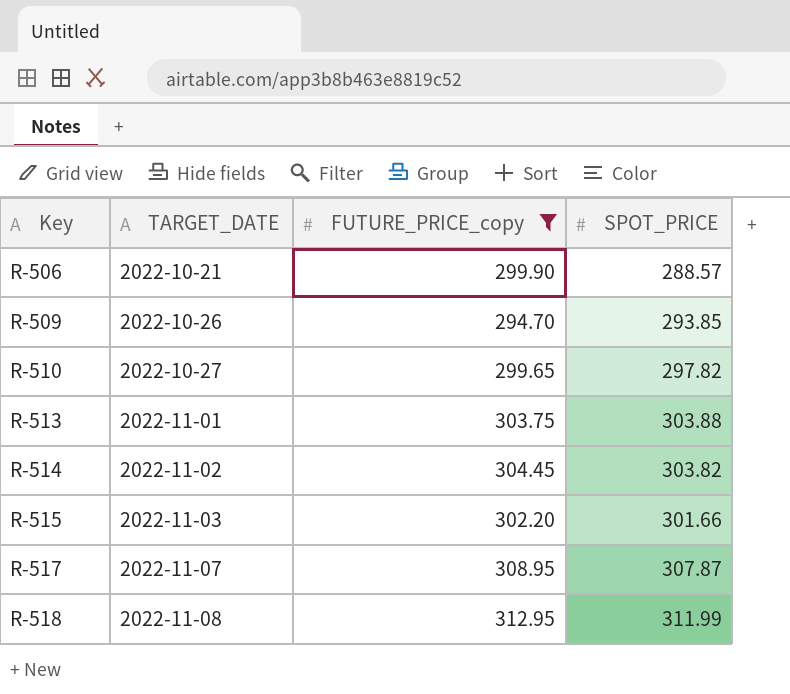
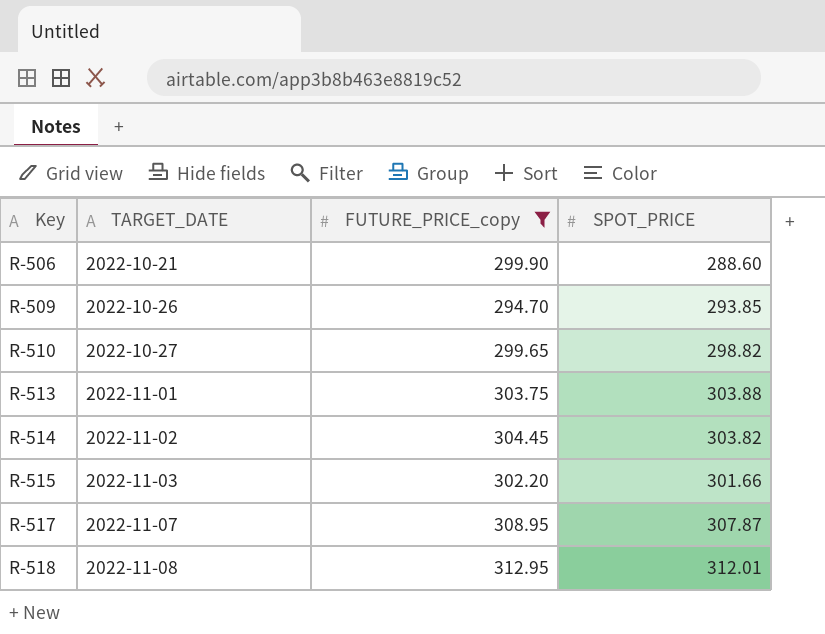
R-506 | SPOT_PRICE: 288.57 -> 288.60
R-510 | SPOT_PRICE: 297.82 -> 298.82
R-518 | SPOT_PRICE: 311.99 -> 312.01

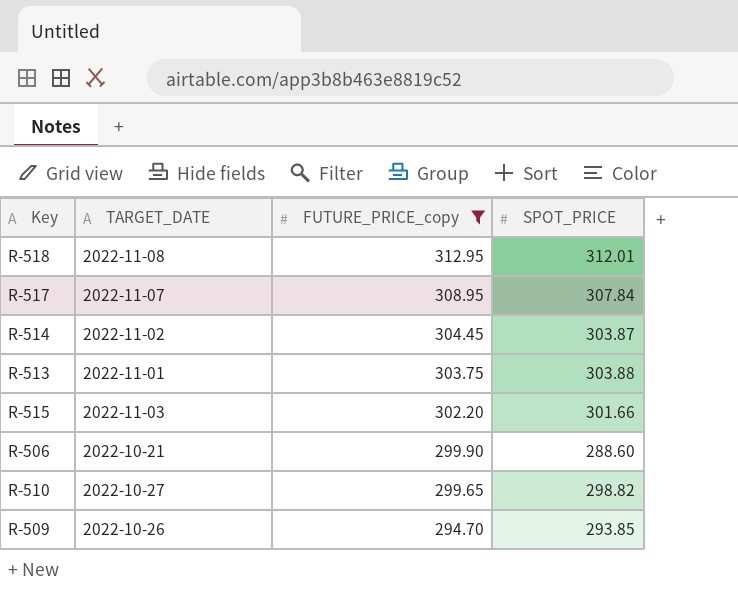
row order: Key ascending -> FUTURE_PRICE_copy descending
R-517 | SPOT_PRICE: 307.87 -> 307.84
R-514 | SPOT_PRICE: 303.82 -> 303.87

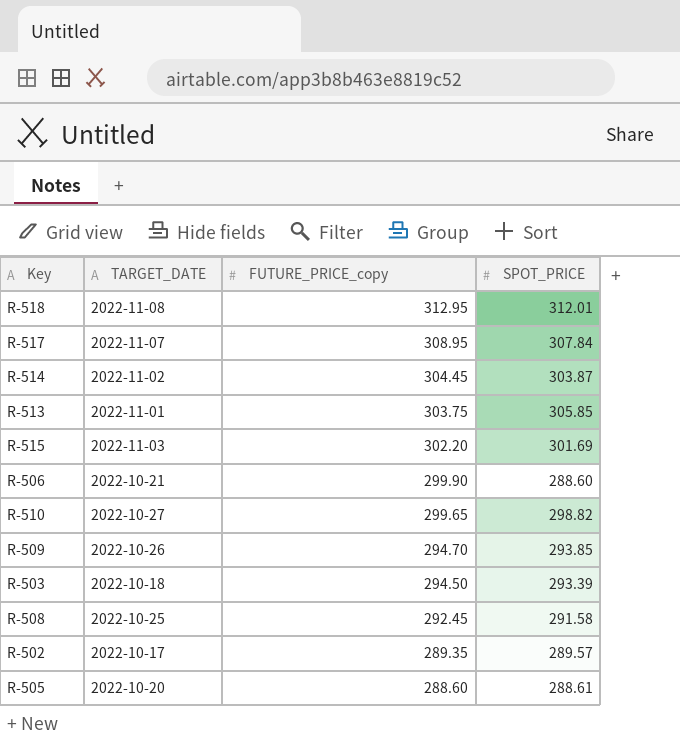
filter: FUTURE_PRICE_copy >= 294.70 -> none
R-513 | SPOT_PRICE: 303.88 -> 305.85
R-515 | SPOT_PRICE: 301.66 -> 301.69

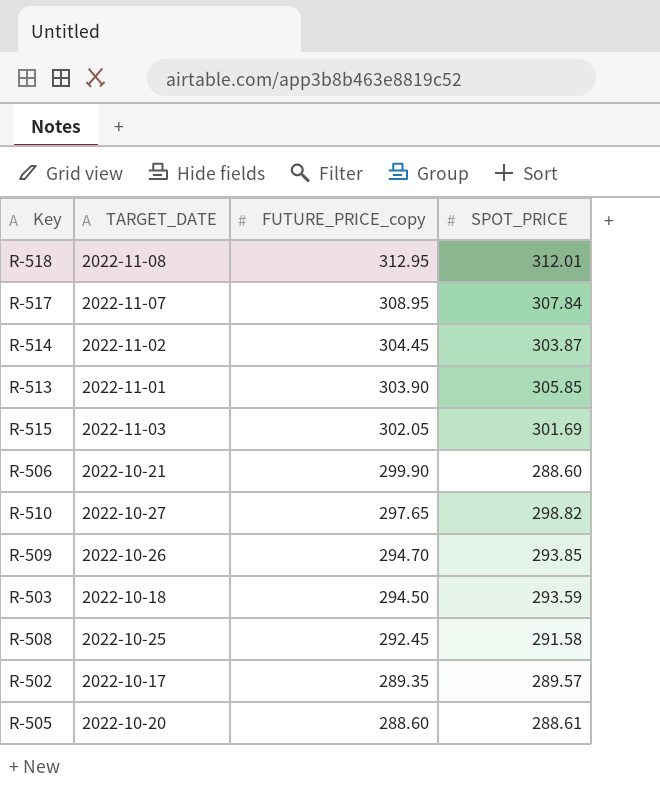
R-513 | FUTURE_PRICE_copy: 303.75 -> 303.90
R-515 | FUTURE_PRICE_copy: 302.20 -> 302.05
R-510 | FUTURE_PRICE_copy: 299.65 -> 297.65
R-503 | SPOT_PRICE: 293.39 -> 293.59

